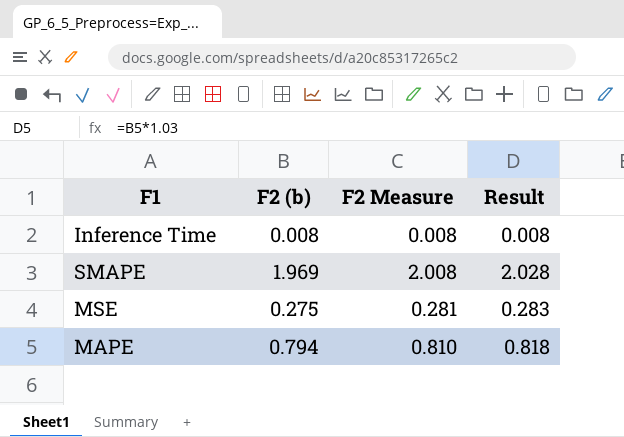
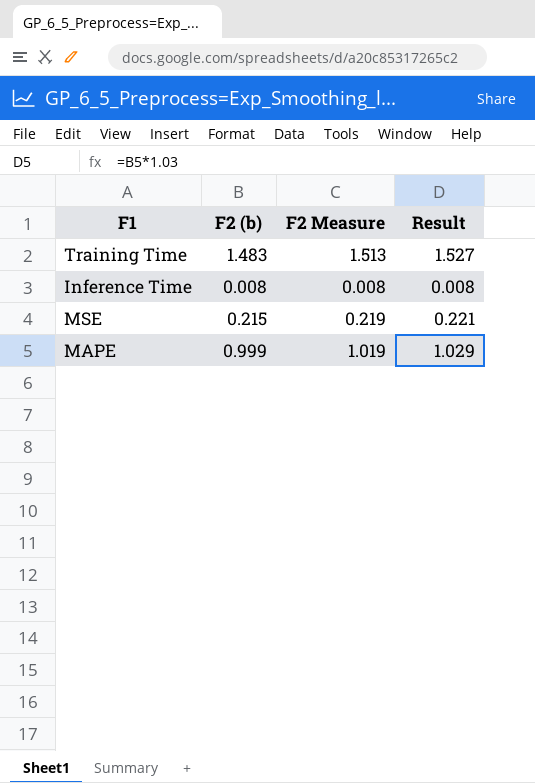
row SMAPE: 1.969 | 2.008 | 2.028 -> none
row Training Time: none -> 1.483 | 1.513 | 1.527
MSE | F2 (b): 0.275 -> 0.215
MSE | F2 Measure: 0.281 -> 0.219
MSE | Result: 0.283 -> 0.221
MAPE | F2 (b): 0.794 -> 0.999
MAPE | F2 Measure: 0.810 -> 1.019
MAPE | Result: 0.818 -> 1.029

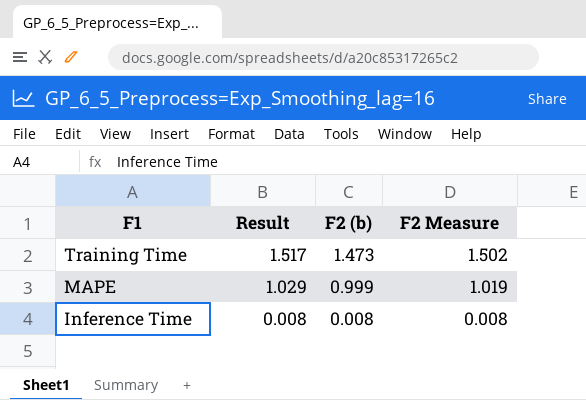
row order: none -> F1 descending
column Result | position: 4 -> 2
row MSE: 0.215 | 0.219 | 0.221 -> none
Training Time | Result: 1.527 -> 1.517
Training Time | F2 (b): 1.483 -> 1.473
Training Time | F2 Measure: 1.513 -> 1.502

